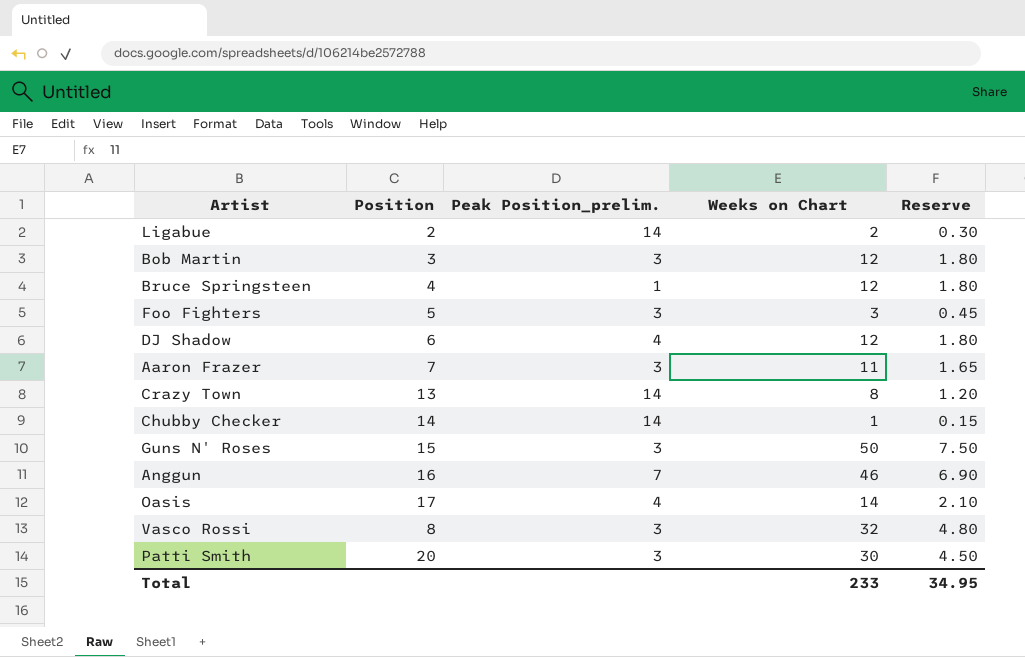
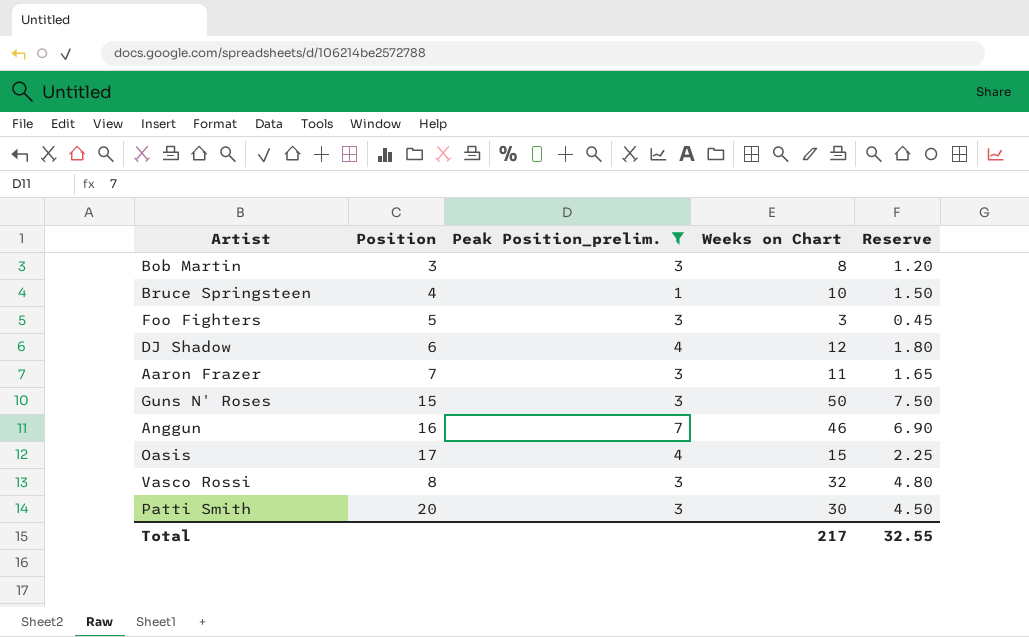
filter: none -> Peak Position_prelim. != 14
Bob Martin | Weeks on Chart: 12 -> 8
Bob Martin | Reserve: 1.80 -> 1.20
Bruce Springsteen | Weeks on Chart: 12 -> 10
Bruce Springsteen | Reserve: 1.80 -> 1.50
Oasis | Weeks on Chart: 14 -> 15
Oasis | Reserve: 2.10 -> 2.25
Total | Weeks on Chart: 233 -> 217
Total | Reserve: 34.95 -> 32.55

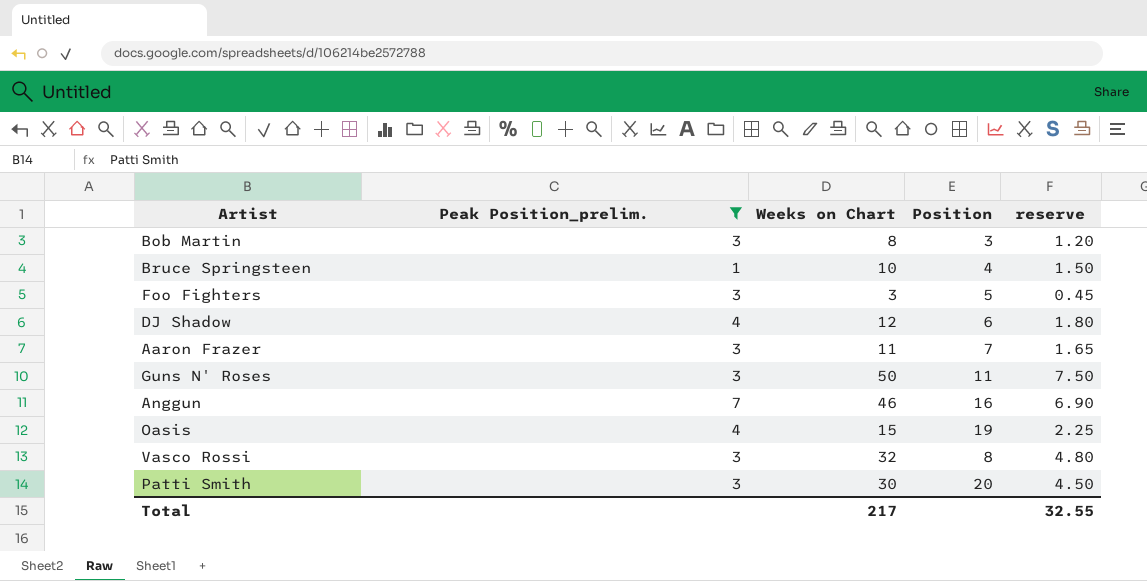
column Position | position: 2 -> 4
column name: Reserve -> reserve
Guns N' Roses | Position: 15 -> 11
Oasis | Position: 17 -> 19

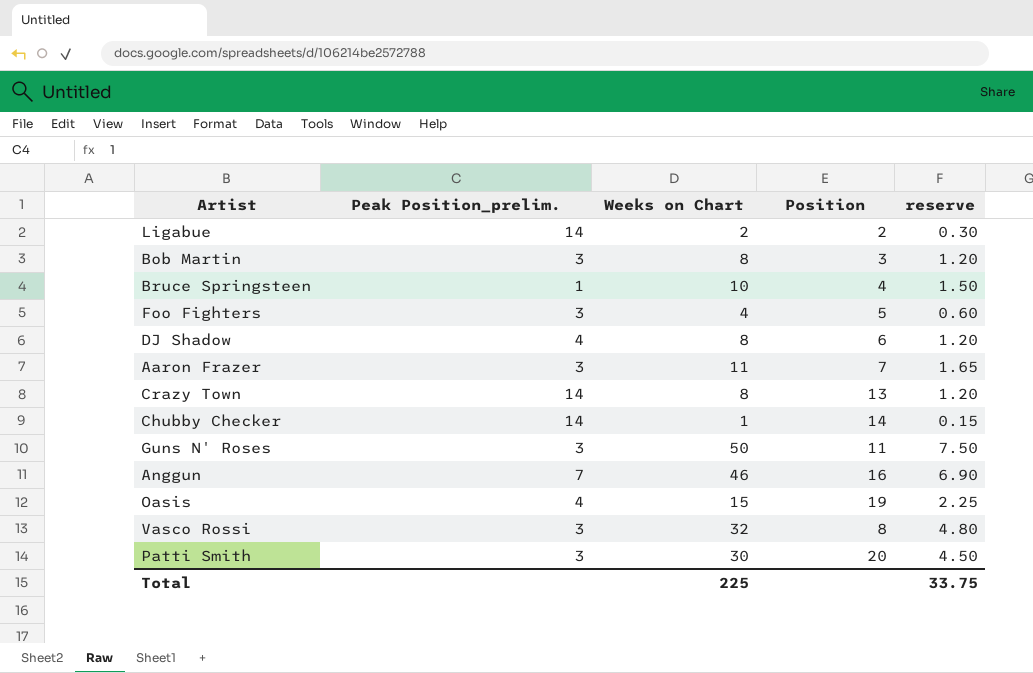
filter: Peak Position_prelim. != 14 -> none
Foo Fighters | Weeks on Chart: 3 -> 4
Foo Fighters | reserve: 0.45 -> 0.60
DJ Shadow | Weeks on Chart: 12 -> 8
DJ Shadow | reserve: 1.80 -> 1.20
Total | Weeks on Chart: 217 -> 225
Total | reserve: 32.55 -> 33.75

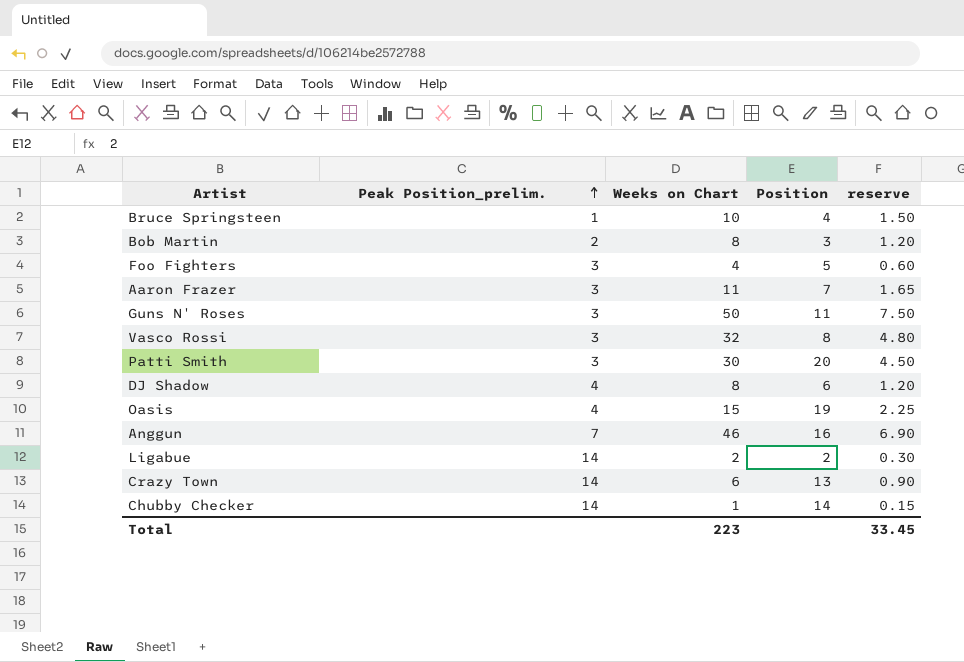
row order: none -> Peak Position_prelim. ascending
Bob Martin | Peak Position_prelim.: 3 -> 2
Crazy Town | Weeks on Chart: 8 -> 6
Crazy Town | reserve: 1.20 -> 0.90
Total | Weeks on Chart: 225 -> 223
Total | reserve: 33.75 -> 33.45

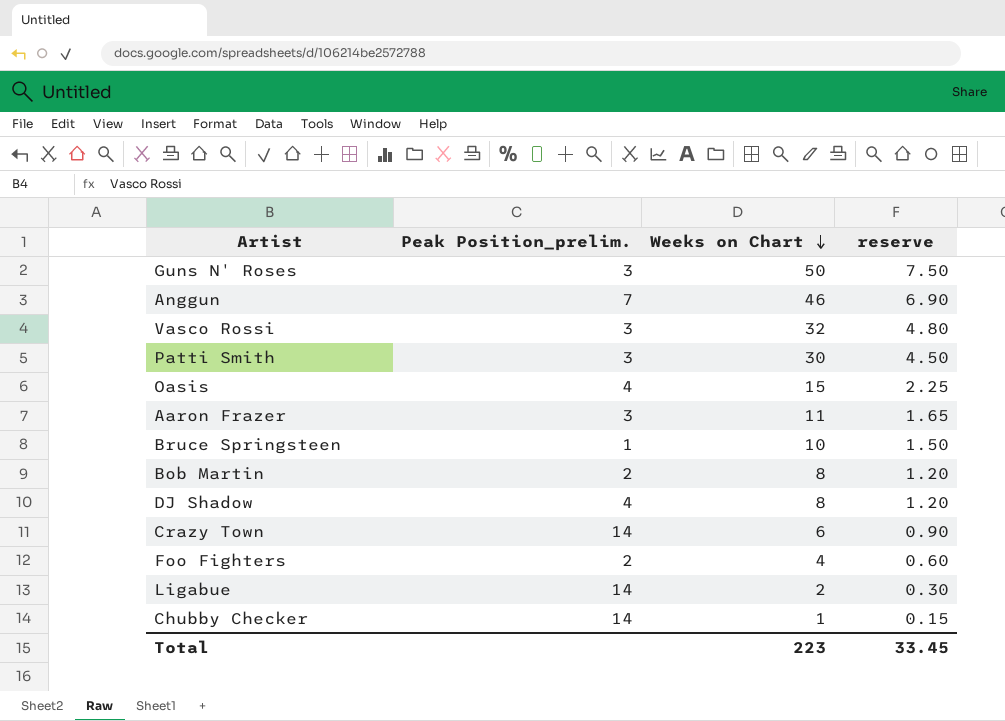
row order: Peak Position_prelim. ascending -> Weeks on Chart descending
column Position | position: 4 -> none
Foo Fighters | Peak Position_prelim.: 3 -> 2

